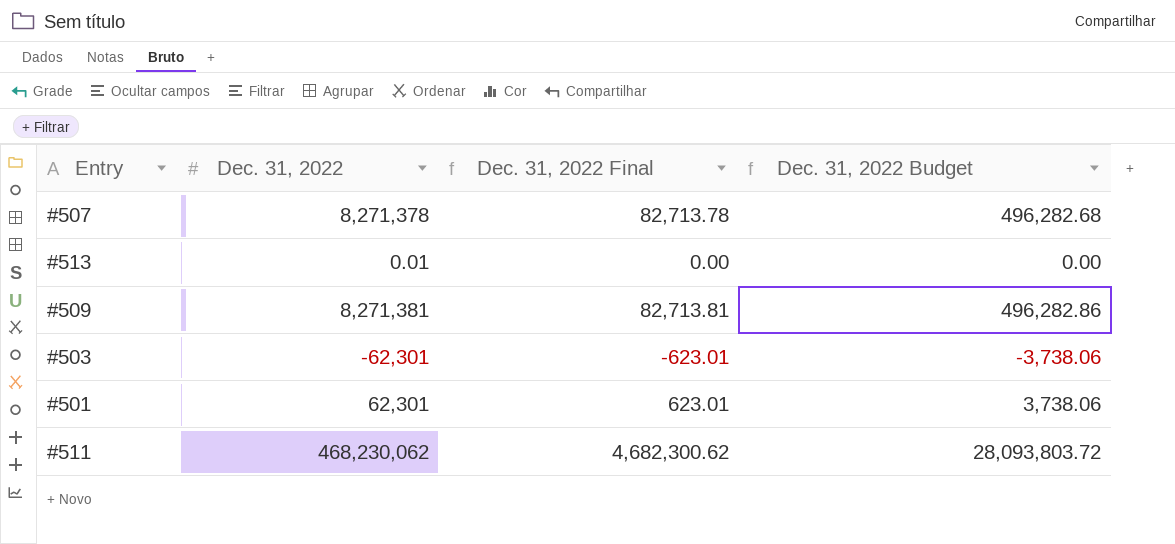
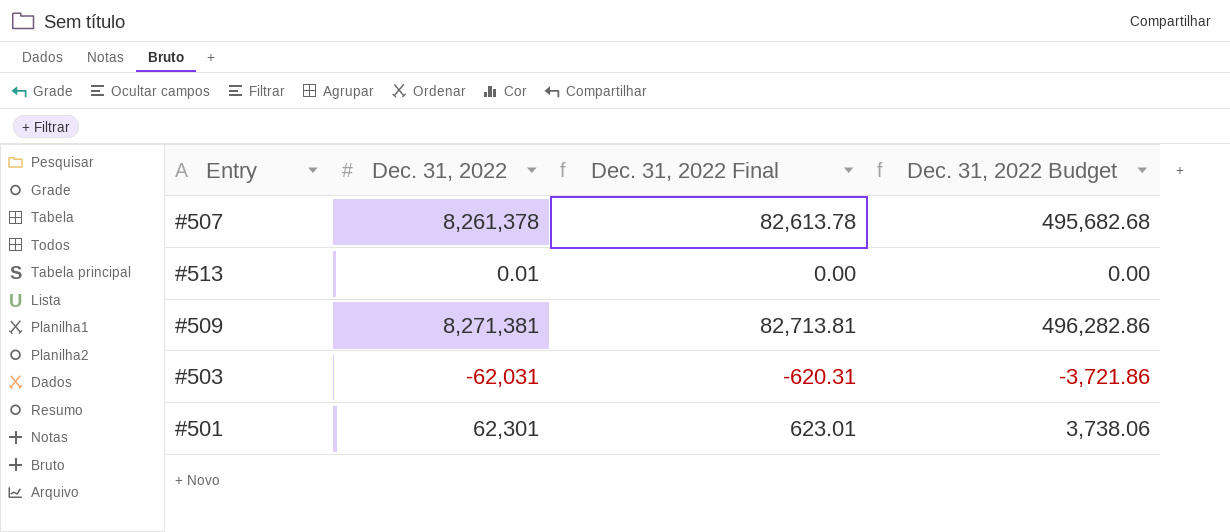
row #511: 468,230,062 | 4,682,300.62 | 28,093,803.72 -> none
#507 | Dec. 31, 2022: 8,271,378 -> 8,261,378
#507 | Dec. 31, 2022 Final: 82,713.78 -> 82,613.78
#507 | Dec. 31, 2022 Budget: 496,282.68 -> 495,682.68
#503 | Dec. 31, 2022: -62,301 -> -62,031
#503 | Dec. 31, 2022 Final: -623.01 -> -620.31
#503 | Dec. 31, 2022 Budget: -3,738.06 -> -3,721.86

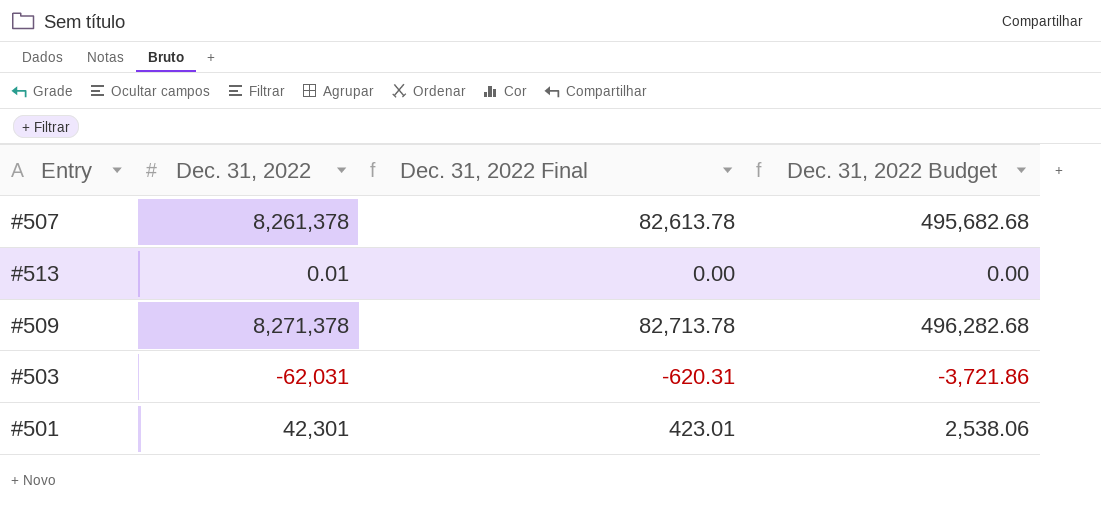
#509 | Dec. 31, 2022: 8,271,381 -> 8,271,378
#509 | Dec. 31, 2022 Final: 82,713.81 -> 82,713.78
#509 | Dec. 31, 2022 Budget: 496,282.86 -> 496,282.68
#501 | Dec. 31, 2022: 62,301 -> 42,301
#501 | Dec. 31, 2022 Final: 623.01 -> 423.01
#501 | Dec. 31, 2022 Budget: 3,738.06 -> 2,538.06

